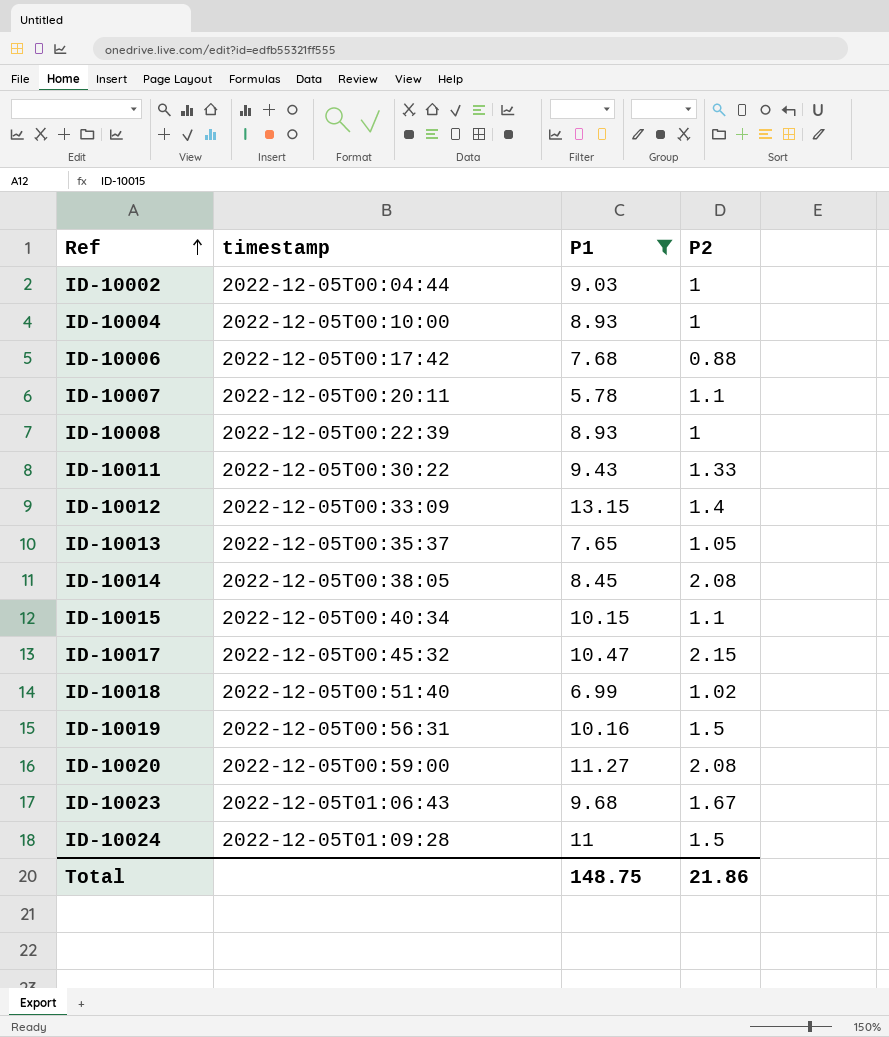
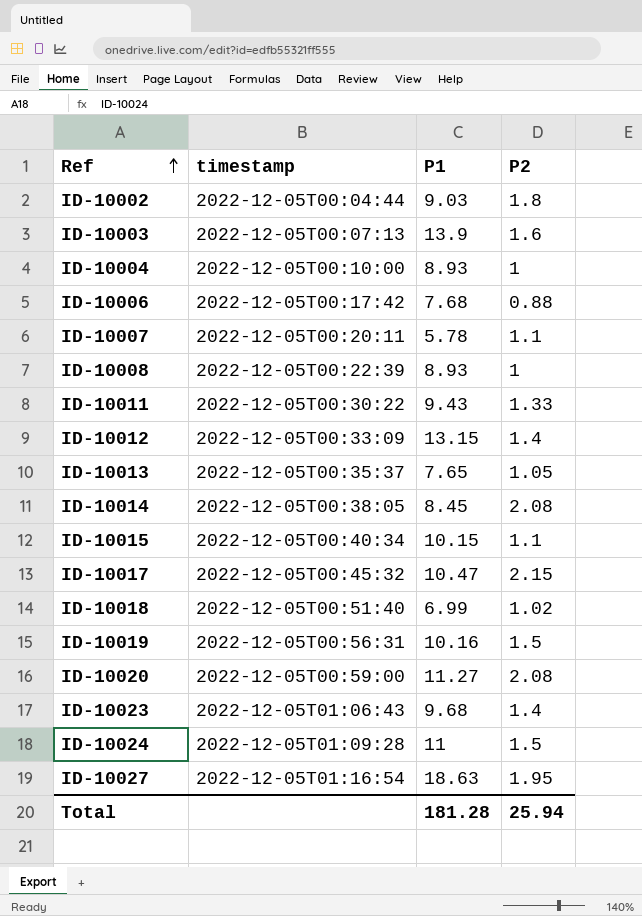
filter: P1 <= 13.15 -> none
ID-10002 | P2: 1 -> 1.8
ID-10023 | P2: 1.67 -> 1.4
Total | P1: 148.75 -> 181.28
Total | P2: 21.86 -> 25.94

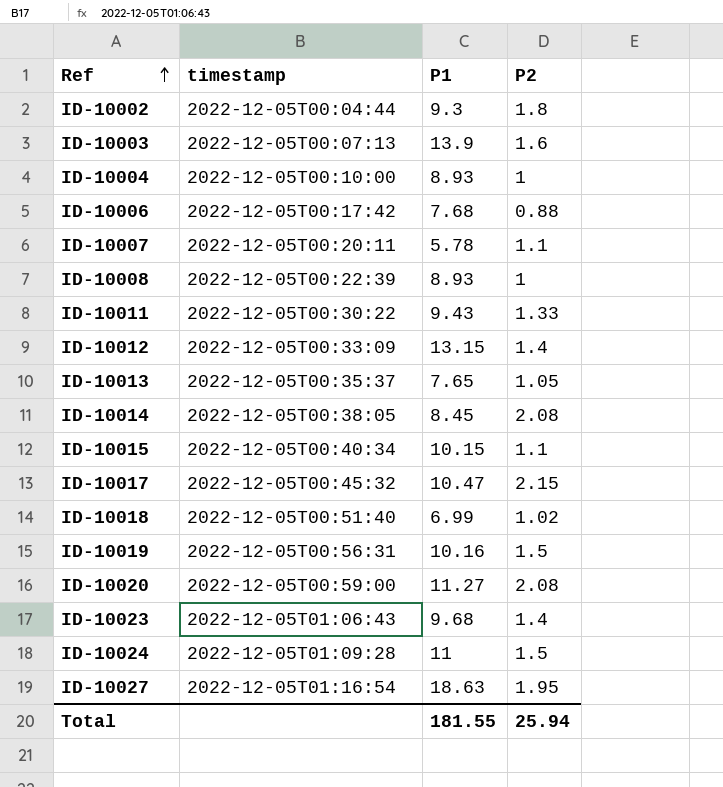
ID-10002 | P1: 9.03 -> 9.3
Total | P1: 181.28 -> 181.55

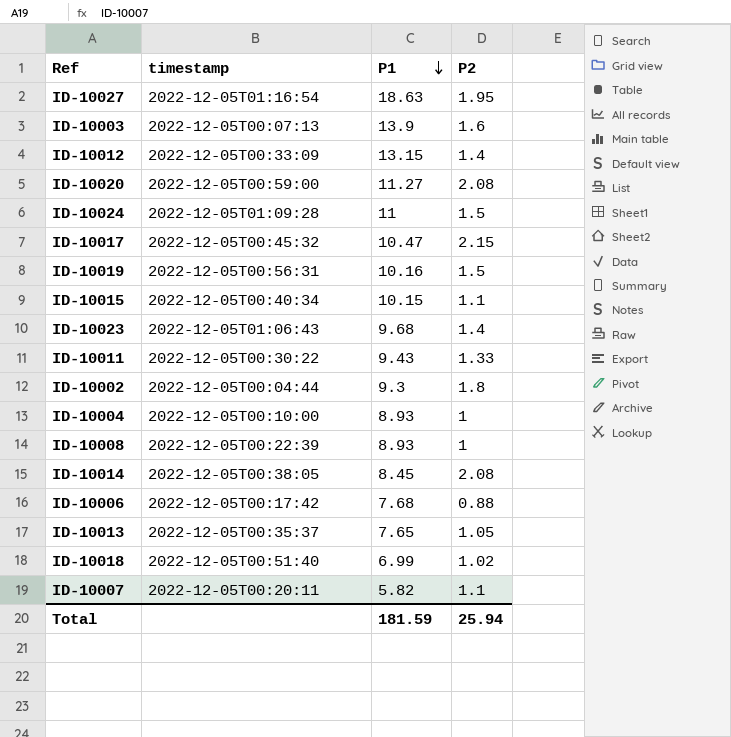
row order: Ref ascending -> P1 descending
ID-10007 | P1: 5.78 -> 5.82
Total | P1: 181.55 -> 181.59

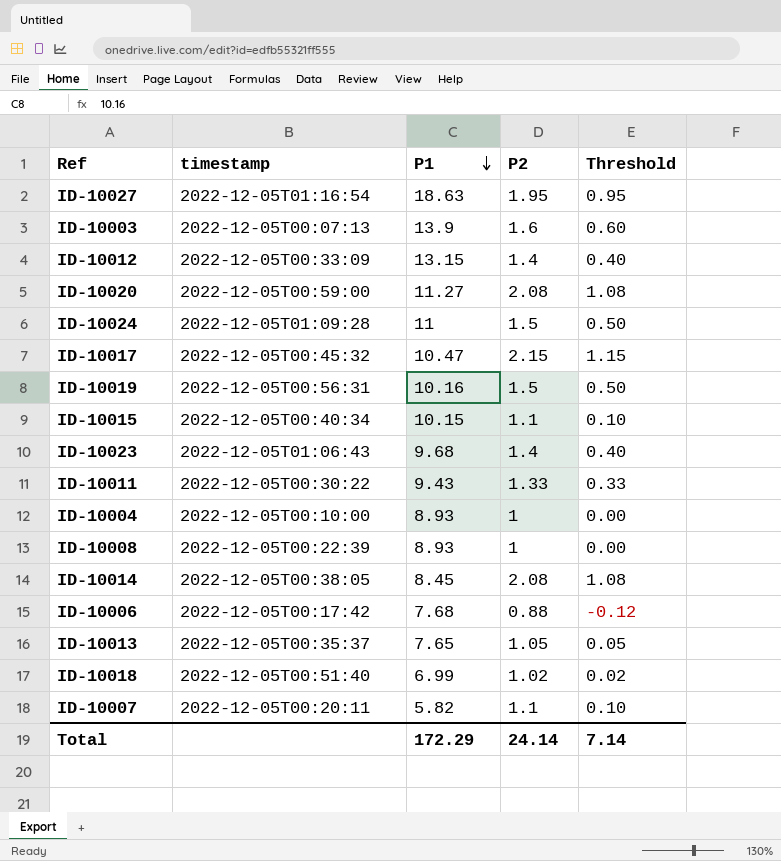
column Threshold | formula: none -> [P2] - 1
row ID-10002: 2022-12-05T00:04:44 | 9.3 | 1.8 -> none
Total | P1: 181.59 -> 172.29
Total | P2: 25.94 -> 24.14

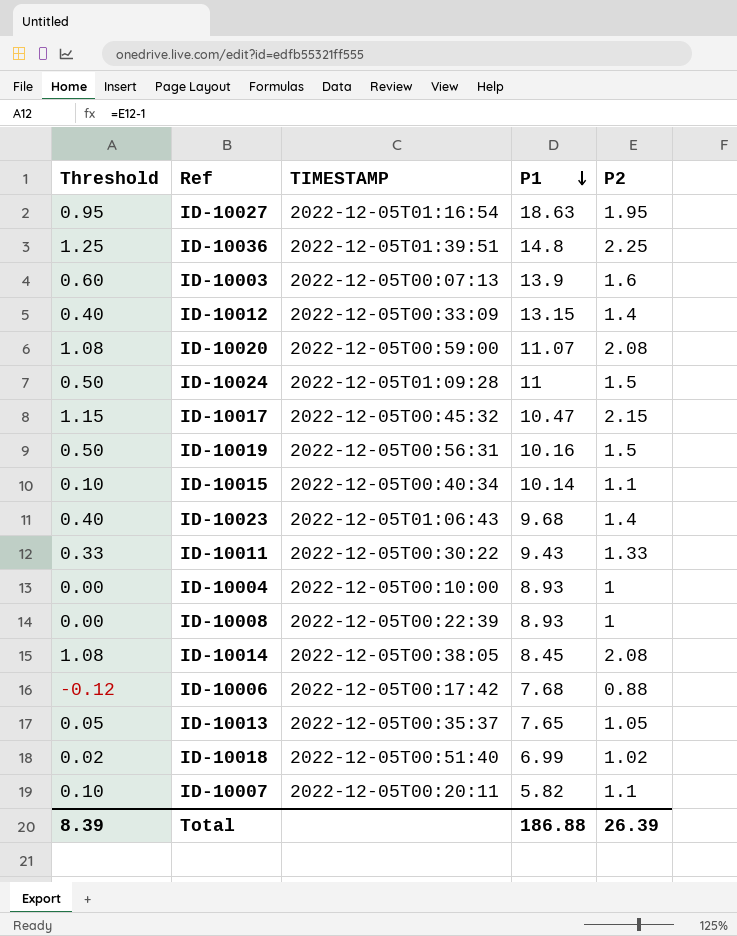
column Threshold | position: 5 -> 1
column name: timestamp -> TIMESTAMP
row ID-10036: none -> 1.25 | 2022-12-05T01:39:51 | 14.8 | 2.25
ID-10020 | P1: 11.27 -> 11.07
ID-10015 | P1: 10.15 -> 10.14
Total | Threshold: 7.14 -> 8.39
Total | P1: 172.29 -> 186.88
Total | P2: 24.14 -> 26.39

